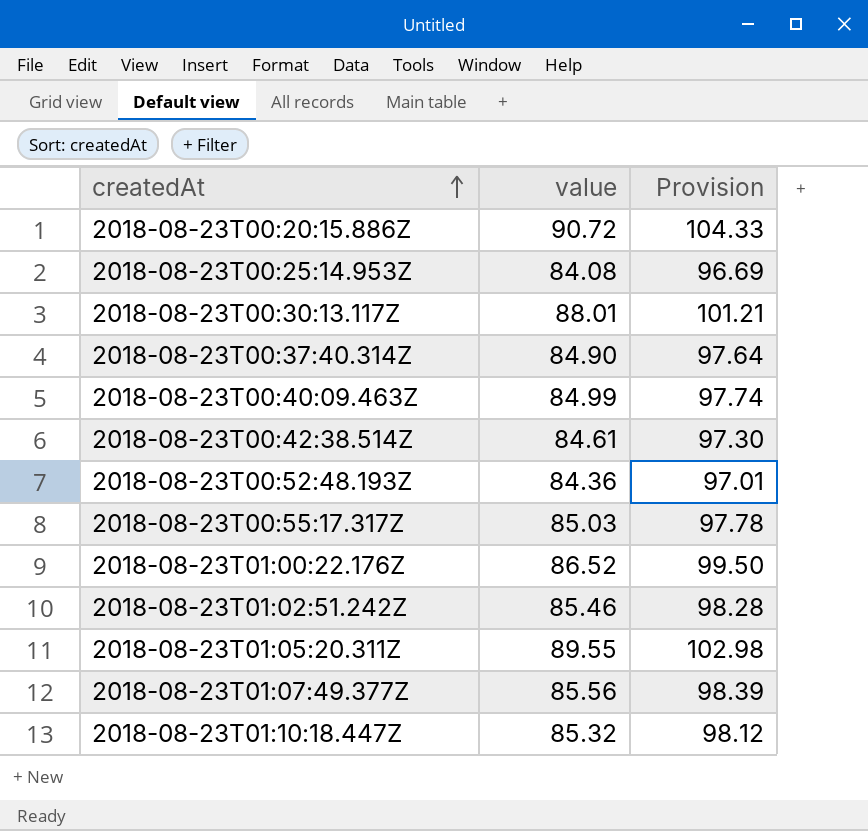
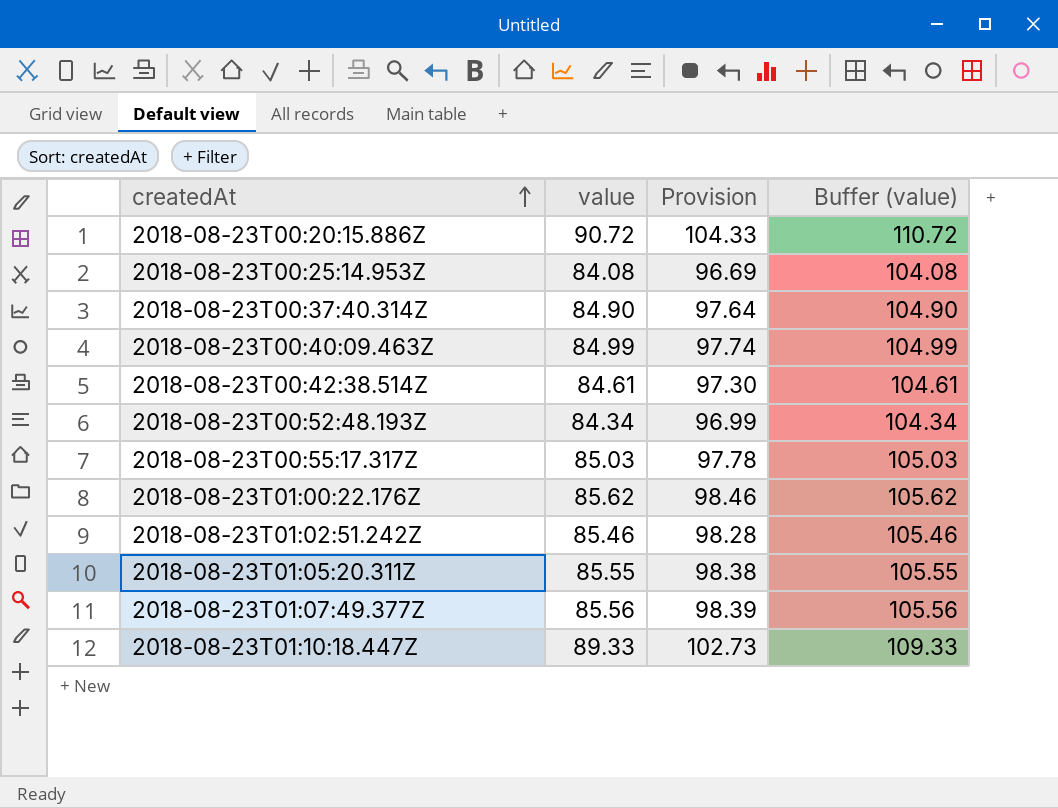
column Buffer (value) | formula: none -> [value] + 20
row 2018-08-23T00:30:13.117Z: 88.01 | 101.21 -> none
2018-08-23T00:52:48.193Z | value: 84.36 -> 84.34
2018-08-23T00:52:48.193Z | Provision: 97.01 -> 96.99
2018-08-23T01:00:22.176Z | value: 86.52 -> 85.62
2018-08-23T01:00:22.176Z | Provision: 99.50 -> 98.46
2018-08-23T01:05:20.311Z | value: 89.55 -> 85.55
2018-08-23T01:05:20.311Z | Provision: 102.98 -> 98.38
2018-08-23T01:10:18.447Z | value: 85.32 -> 89.33
2018-08-23T01:10:18.447Z | Provision: 98.12 -> 102.73

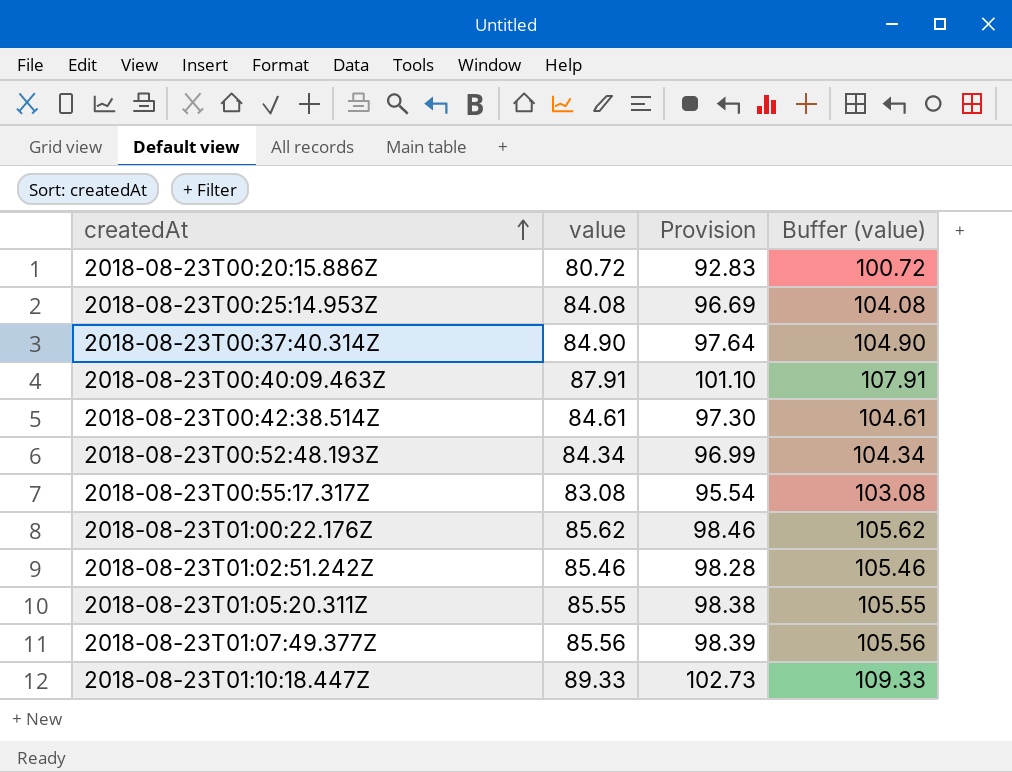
2018-08-23T00:20:15.886Z | value: 90.72 -> 80.72
2018-08-23T00:20:15.886Z | Provision: 104.33 -> 92.83
2018-08-23T00:20:15.886Z | Buffer (value): 110.72 -> 100.72
2018-08-23T00:40:09.463Z | value: 84.99 -> 87.91
2018-08-23T00:40:09.463Z | Provision: 97.74 -> 101.10
2018-08-23T00:40:09.463Z | Buffer (value): 104.99 -> 107.91
2018-08-23T00:55:17.317Z | value: 85.03 -> 83.08
2018-08-23T00:55:17.317Z | Provision: 97.78 -> 95.54
2018-08-23T00:55:17.317Z | Buffer (value): 105.03 -> 103.08

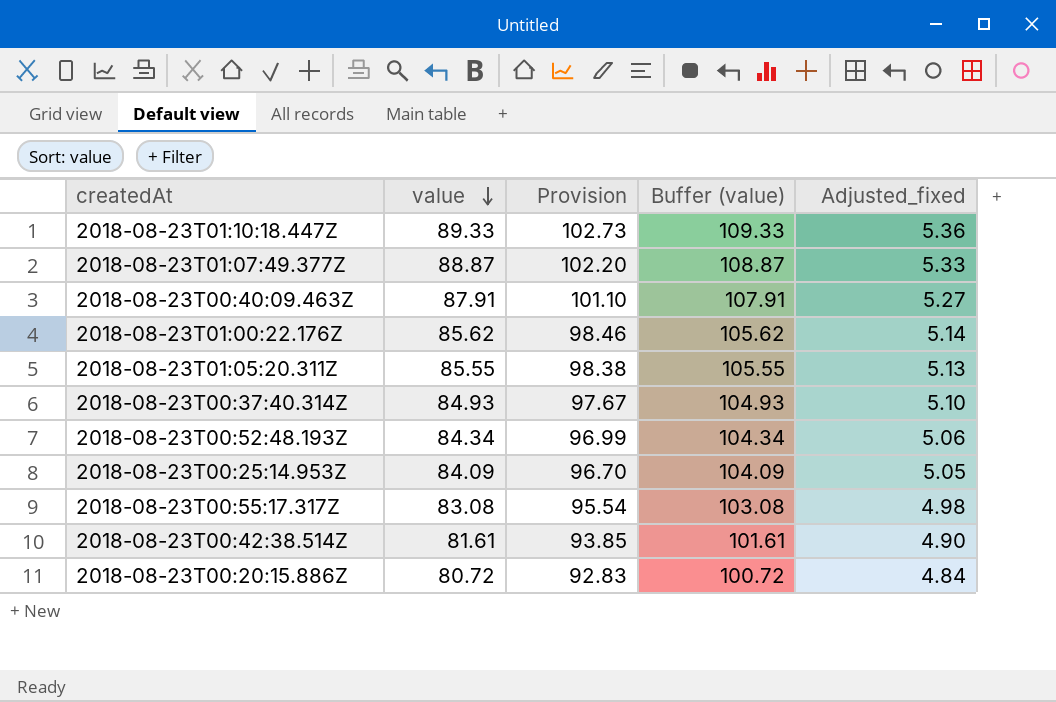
row order: createdAt ascending -> value descending
column Adjusted_fixed | formula: none -> [value] * 0.06
row 2018-08-23T01:02:51.242Z: 85.46 | 98.28 | 105.46 -> none
2018-08-23T01:07:49.377Z | value: 85.56 -> 88.87
2018-08-23T01:07:49.377Z | Provision: 98.39 -> 102.20
2018-08-23T01:07:49.377Z | Buffer (value): 105.56 -> 108.87
2018-08-23T00:37:40.314Z | value: 84.90 -> 84.93
2018-08-23T00:37:40.314Z | Provision: 97.64 -> 97.67
2018-08-23T00:37:40.314Z | Buffer (value): 104.90 -> 104.93
2018-08-23T00:25:14.953Z | value: 84.08 -> 84.09
2018-08-23T00:25:14.953Z | Provision: 96.69 -> 96.70
2018-08-23T00:25:14.953Z | Buffer (value): 104.08 -> 104.09
2018-08-23T00:42:38.514Z | value: 84.61 -> 81.61
2018-08-23T00:42:38.514Z | Provision: 97.30 -> 93.85
2018-08-23T00:42:38.514Z | Buffer (value): 104.61 -> 101.61

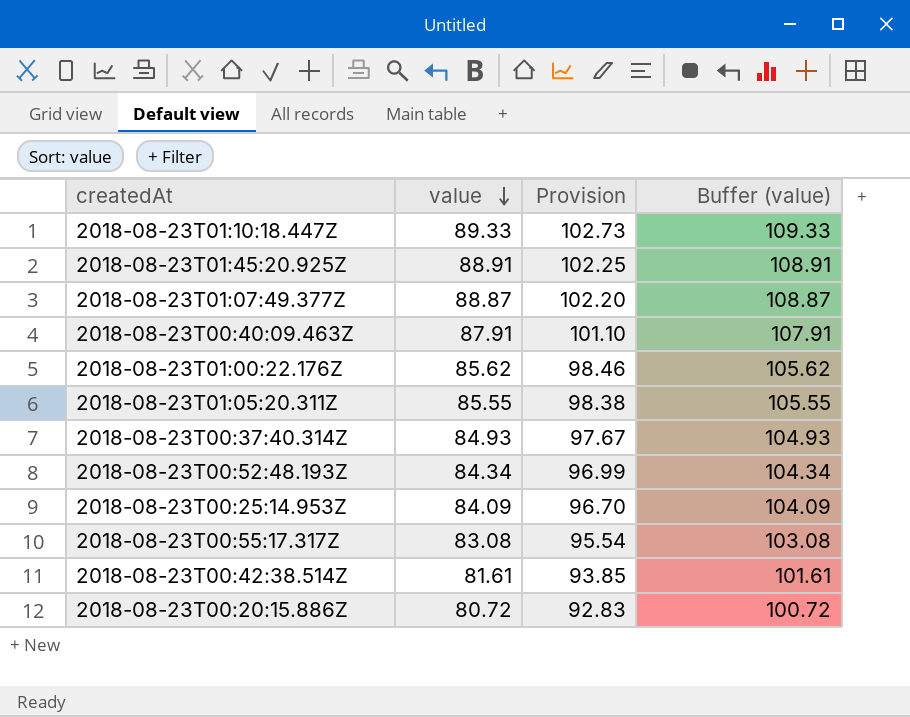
column Adjusted_fixed | formula: [value] * 0.06 -> none
row 2018-08-23T01:45:20.925Z: none -> 88.91 | 102.25 | 108.91

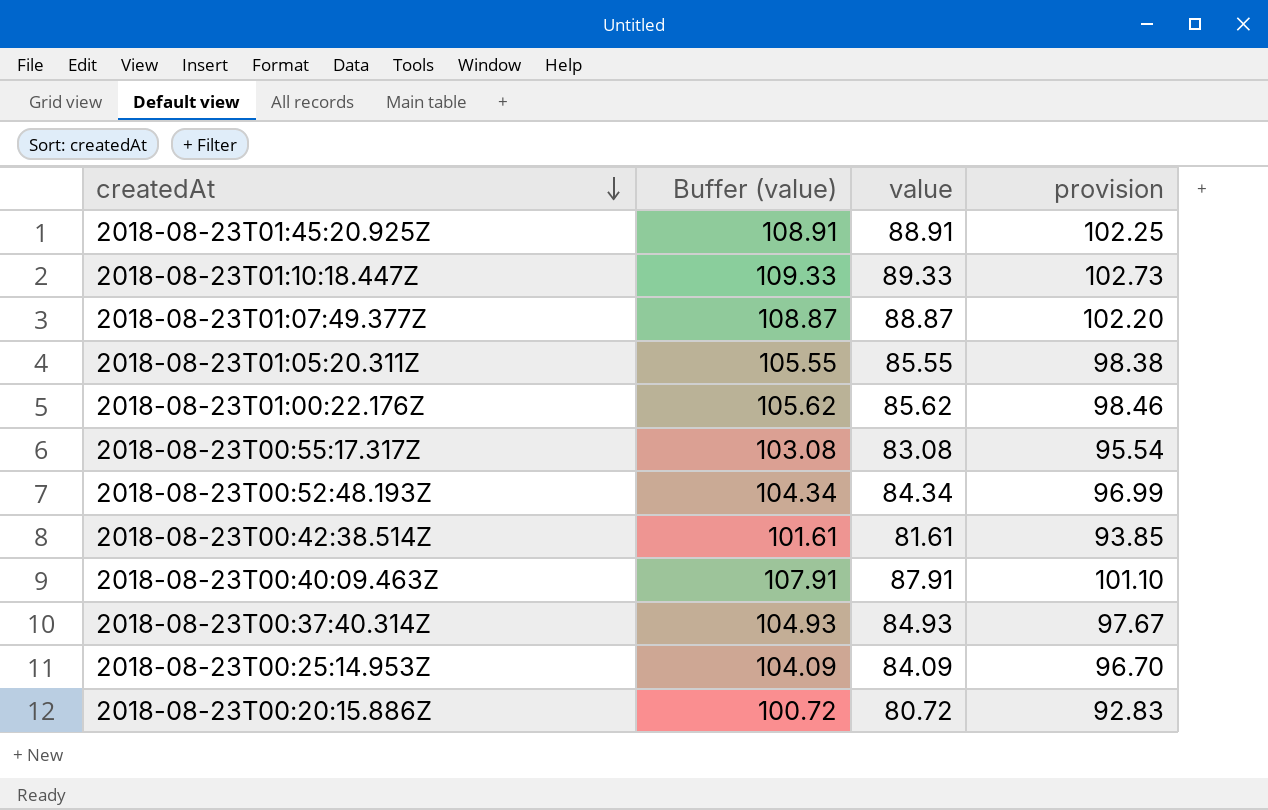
row order: value descending -> createdAt descending
column Buffer (value) | position: 4 -> 2
column name: Provision -> provision

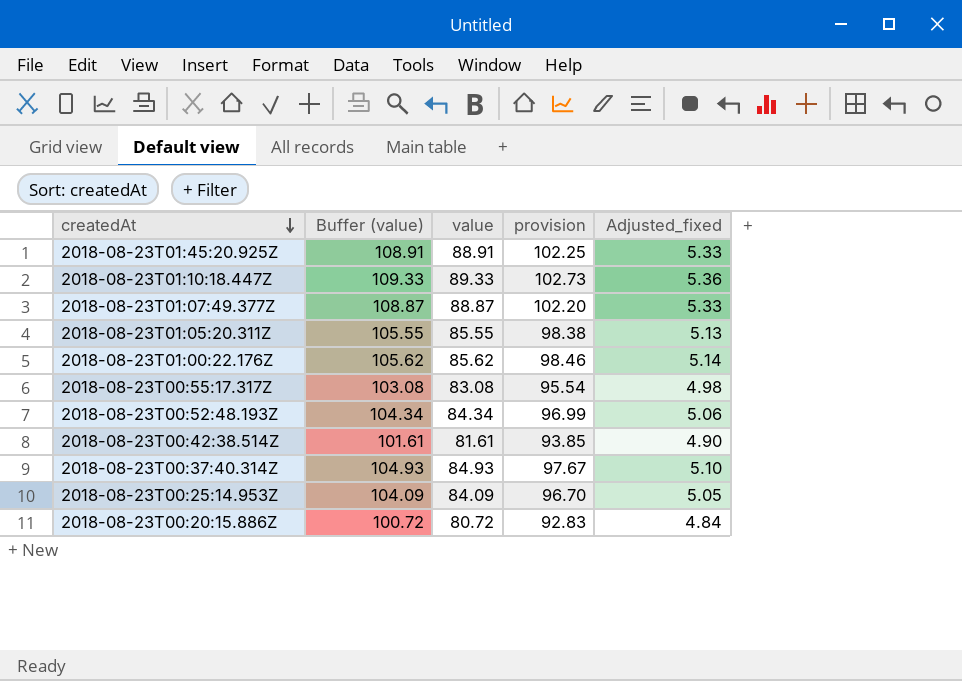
column Adjusted_fixed | formula: none -> [value] * 0.06
row 2018-08-23T00:40:09.463Z: 107.91 | 87.91 | 101.10 -> none

